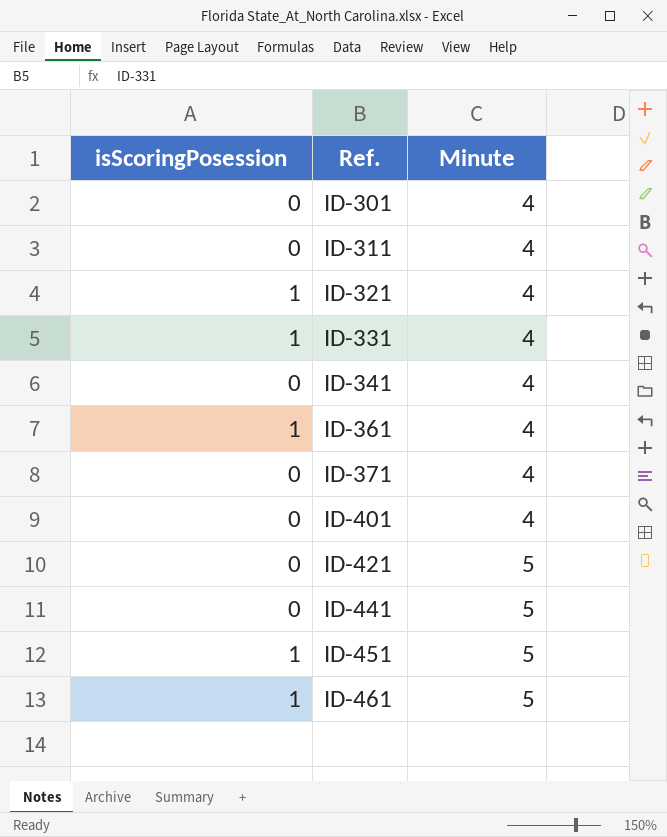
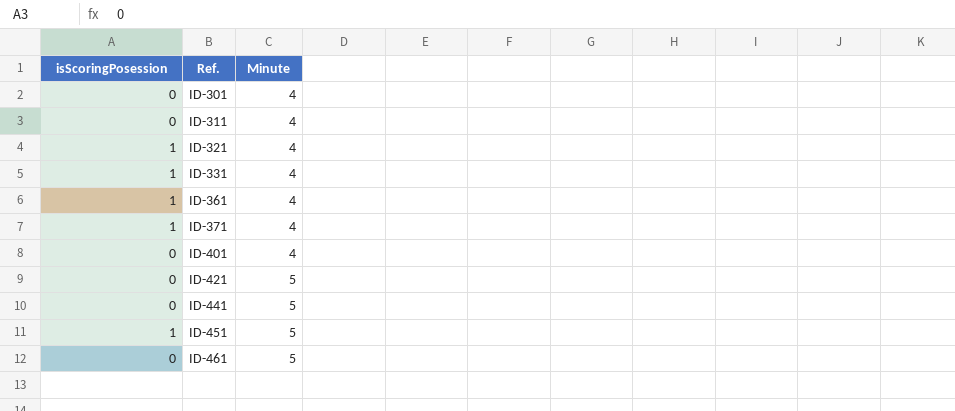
row ID-341: 0 | 4 -> none
ID-371 | isScoringPosession: 0 -> 1
ID-461 | isScoringPosession: 1 -> 0

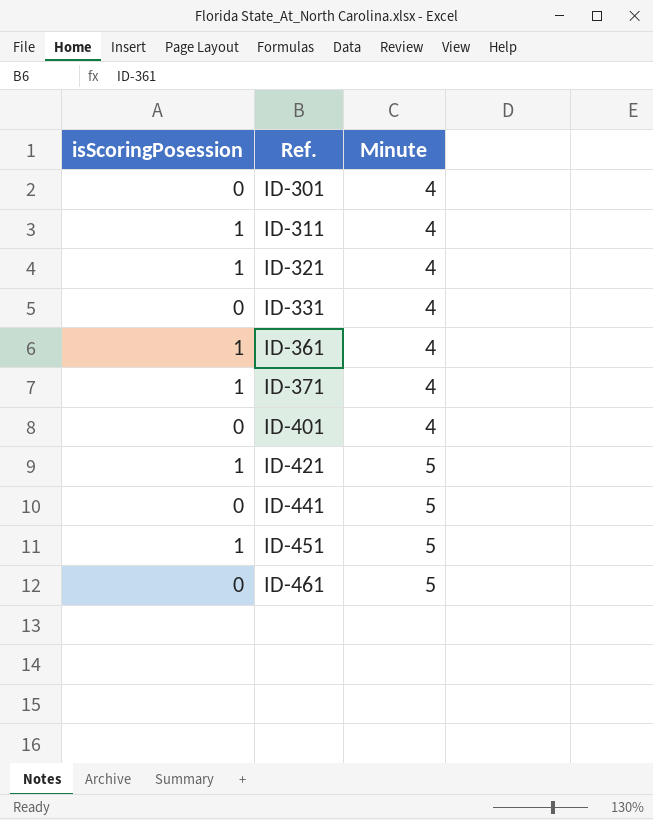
ID-311 | isScoringPosession: 0 -> 1
ID-331 | isScoringPosession: 1 -> 0
ID-421 | isScoringPosession: 0 -> 1

